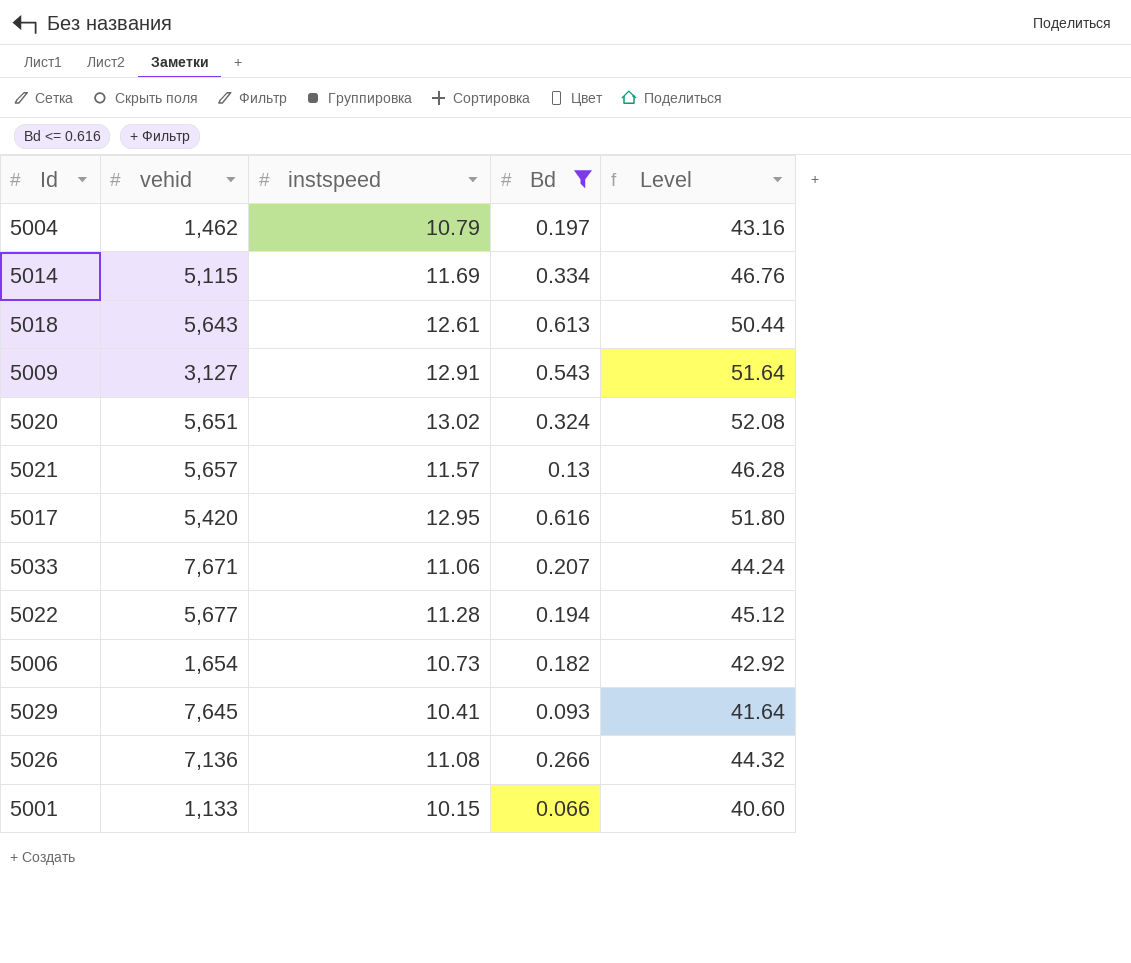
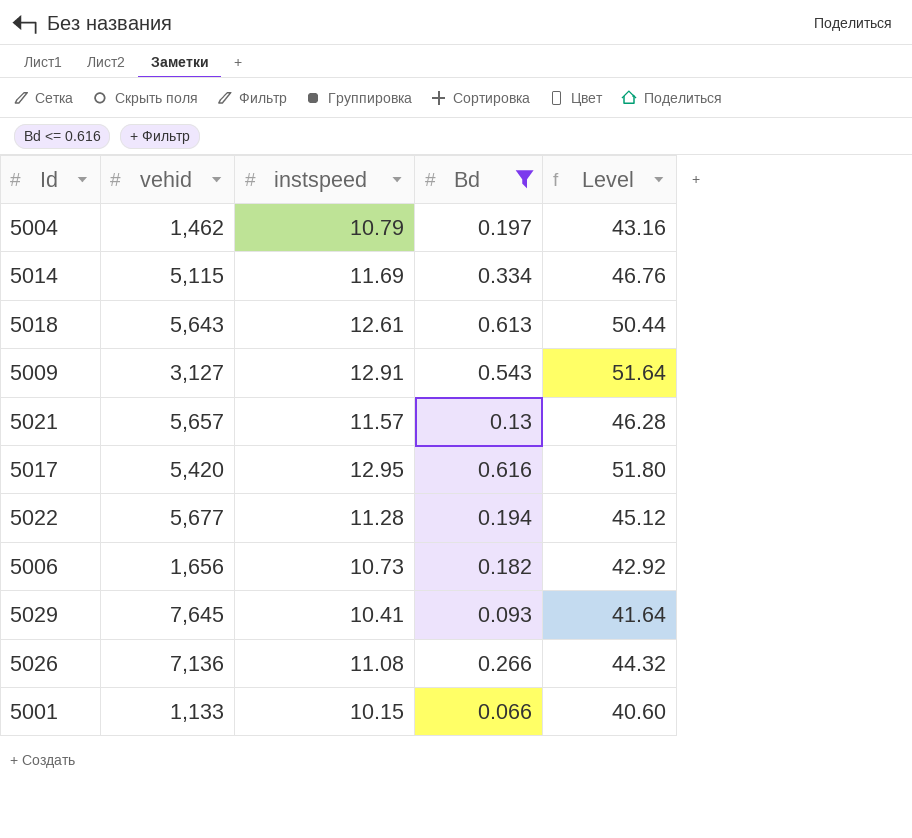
row 5020: 5,651 | 13.02 | 0.324 | 52.08 -> none
row 5033: 7,671 | 11.06 | 0.207 | 44.24 -> none
5006 | vehid: 1,654 -> 1,656

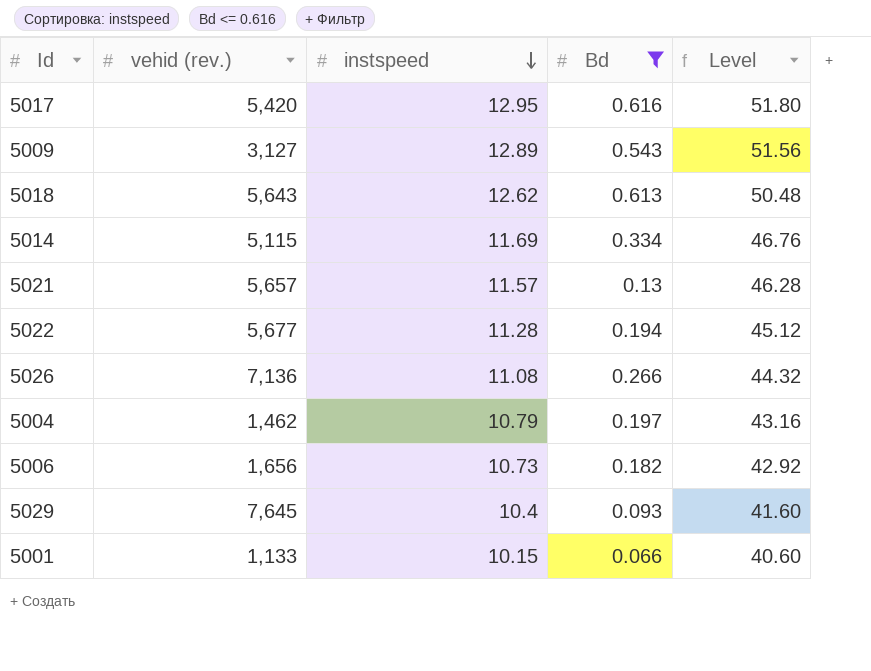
row order: none -> instspeed descending
column name: vehid -> vehid (rev.)
5009 | instspeed: 12.91 -> 12.89
5009 | Level: 51.64 -> 51.56
5018 | instspeed: 12.61 -> 12.62
5018 | Level: 50.44 -> 50.48
5029 | instspeed: 10.41 -> 10.4
5029 | Level: 41.64 -> 41.60

